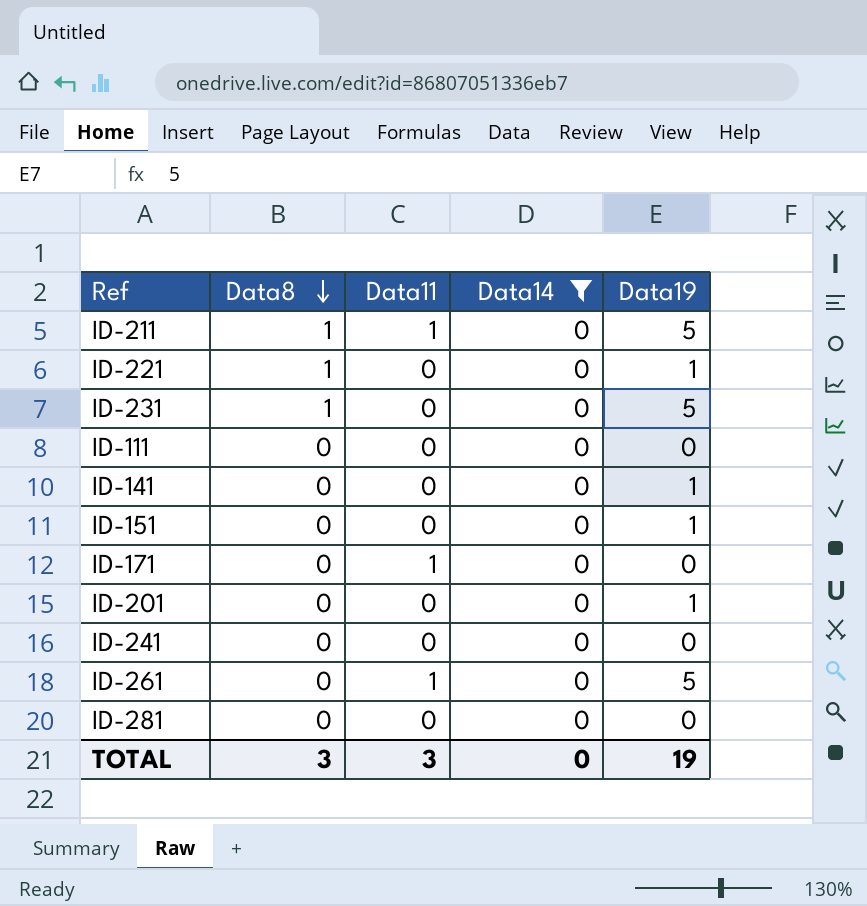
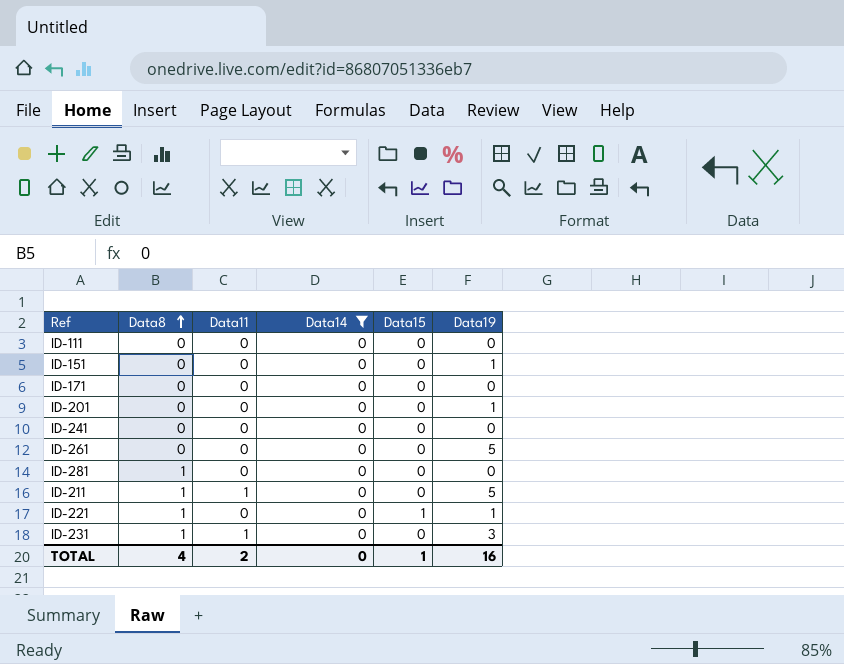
row order: Data8 descending -> Data8 ascending
column Data15 | position: none -> 5
row ID-141: 0 | 0 | 0 | 1 -> none
ID-171 | Data11: 1 -> 0
ID-261 | Data11: 1 -> 0
ID-281 | Data8: 0 -> 1
ID-231 | Data11: 0 -> 1
ID-231 | Data19: 5 -> 3
TOTAL | Data8: 3 -> 4
TOTAL | Data11: 3 -> 2
TOTAL | Data19: 19 -> 16

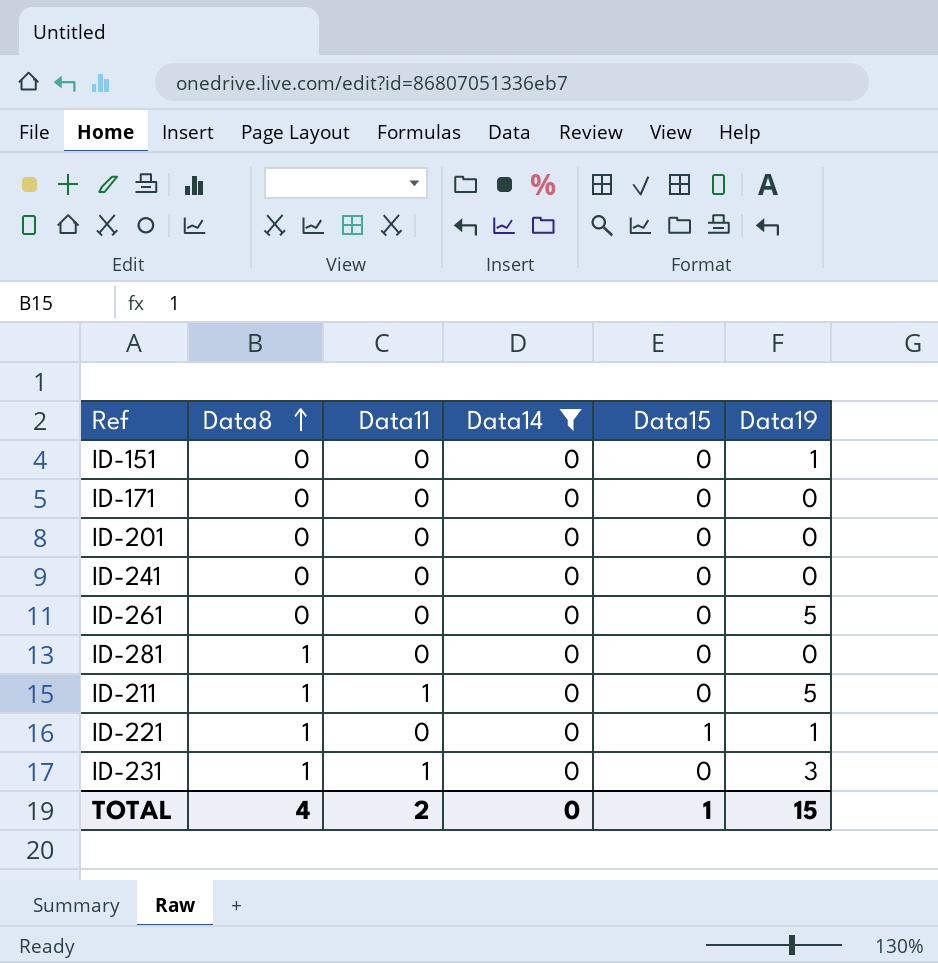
row ID-111: 0 | 0 | 0 | 0 | 0 -> none
ID-201 | Data19: 1 -> 0
TOTAL | Data19: 16 -> 15

